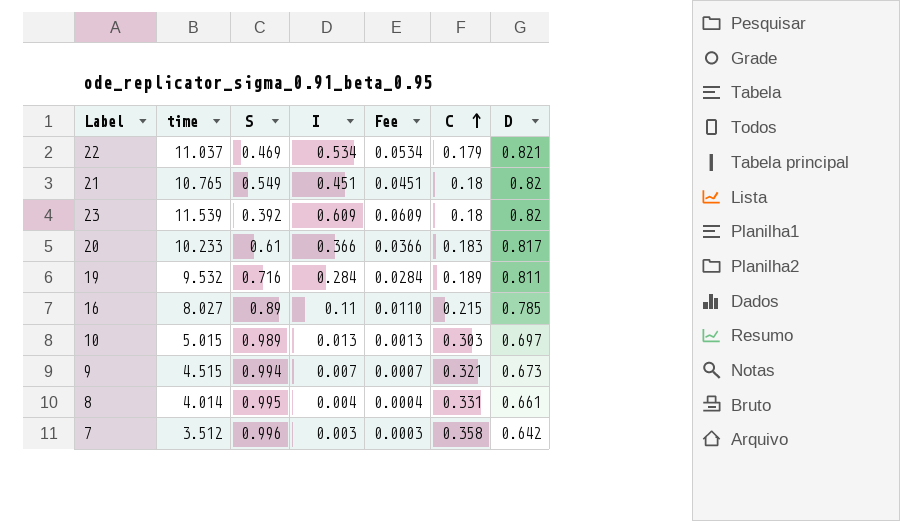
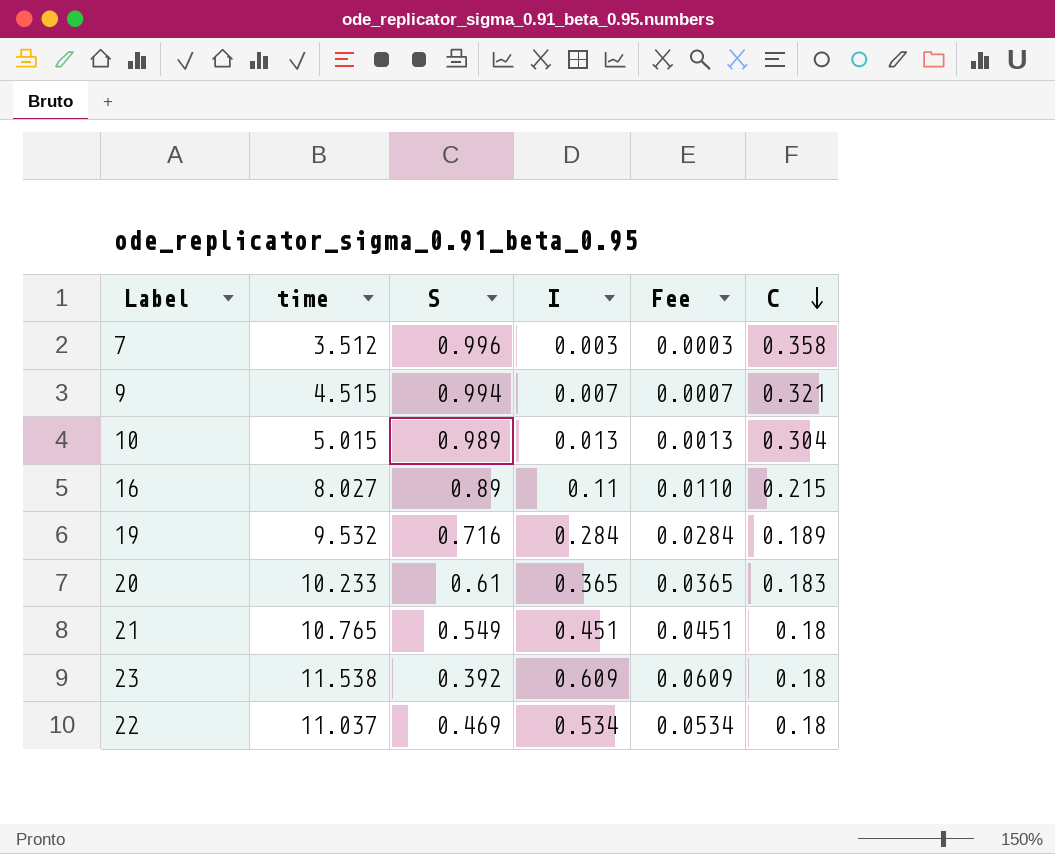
row order: C ascending -> C descending
column D | position: 7 -> none
row 8: 4.014 | 0.995 | 0.004 | 0.0004 | 0.331 | 0.661 -> none
10 | C: 0.303 -> 0.304
20 | I: 0.366 -> 0.365
20 | Fee: 0.0366 -> 0.0365
23 | time: 11.539 -> 11.538
22 | C: 0.179 -> 0.18

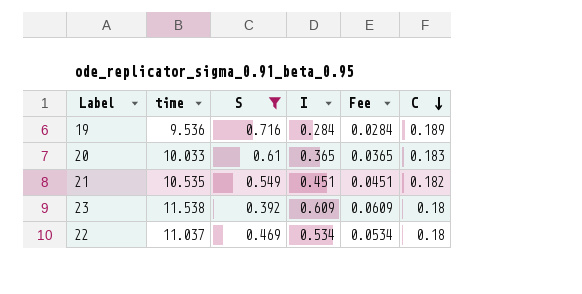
filter: none -> S <= 0.716
19 | time: 9.532 -> 9.536
20 | time: 10.233 -> 10.033
21 | time: 10.765 -> 10.535
21 | C: 0.18 -> 0.182

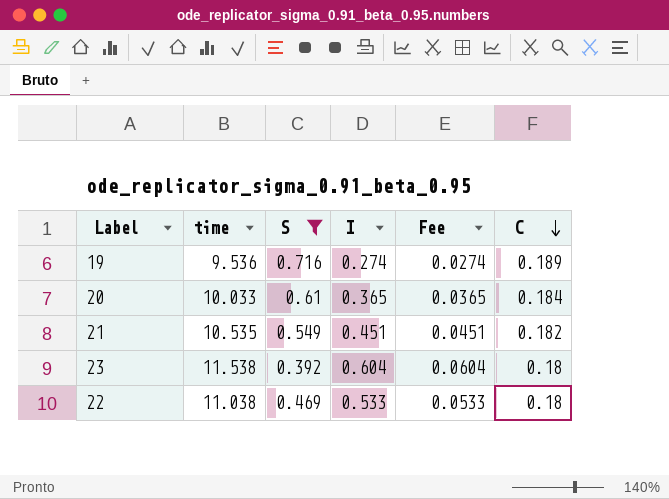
19 | I: 0.284 -> 0.274
19 | Fee: 0.0284 -> 0.0274
20 | C: 0.183 -> 0.184
23 | I: 0.609 -> 0.604
23 | Fee: 0.0609 -> 0.0604
22 | time: 11.037 -> 11.038
22 | I: 0.534 -> 0.533
22 | Fee: 0.0534 -> 0.0533

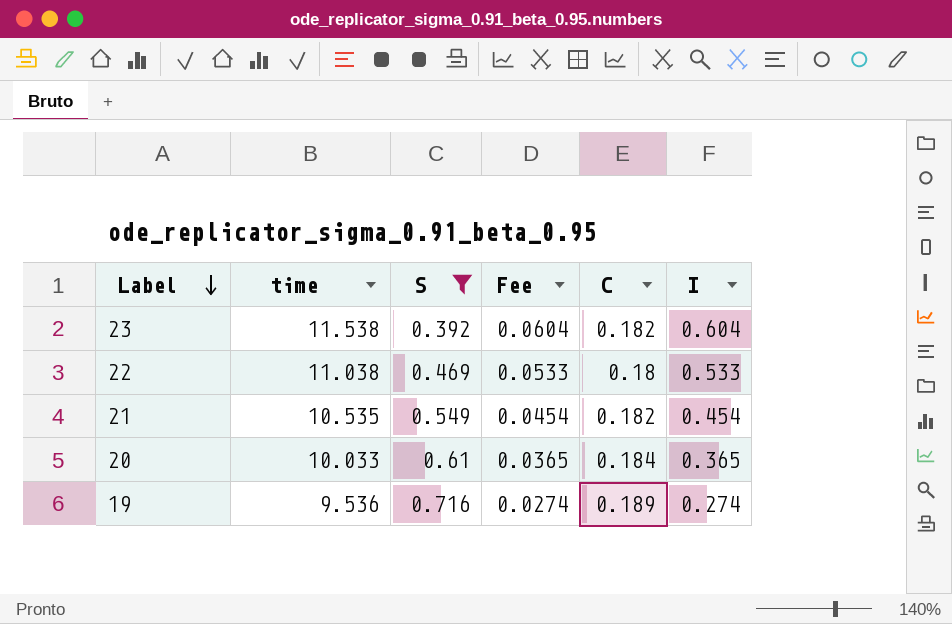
row order: C descending -> Label descending
column I | position: 4 -> 6
23 | C: 0.18 -> 0.182
21 | Fee: 0.0451 -> 0.0454
21 | I: 0.451 -> 0.454

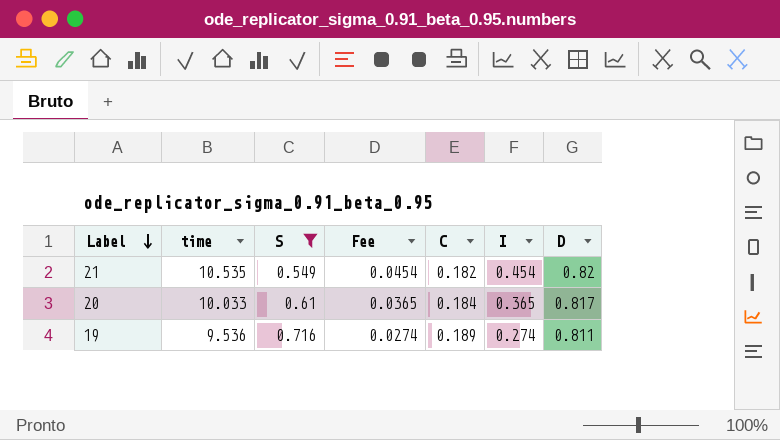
column D | position: none -> 7
row 23: 11.538 | 0.392 | 0.0604 | 0.182 | 0.604 -> none
row 22: 11.038 | 0.469 | 0.0533 | 0.18 | 0.533 -> none

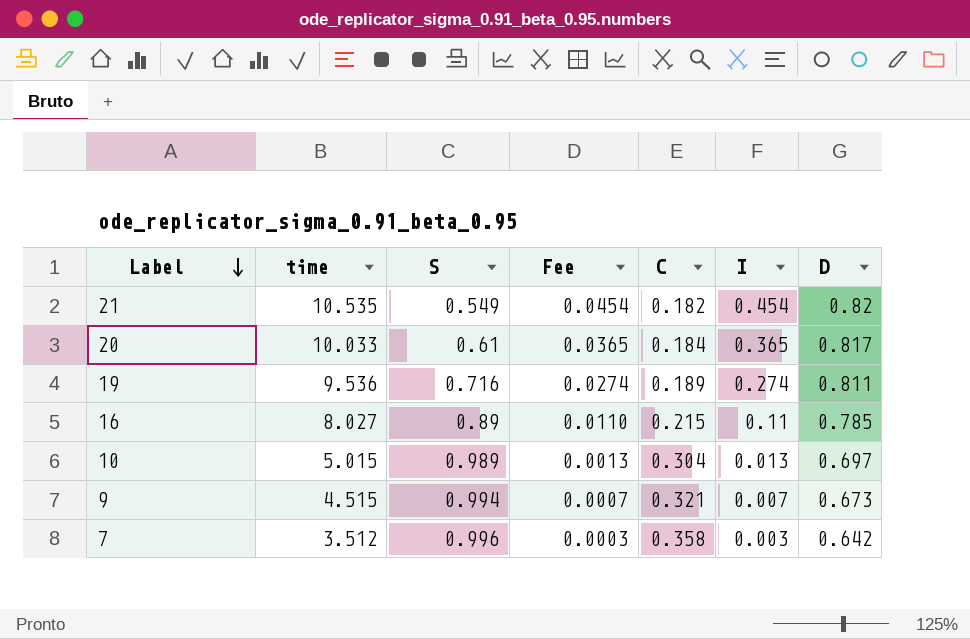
filter: S <= 0.716 -> none

